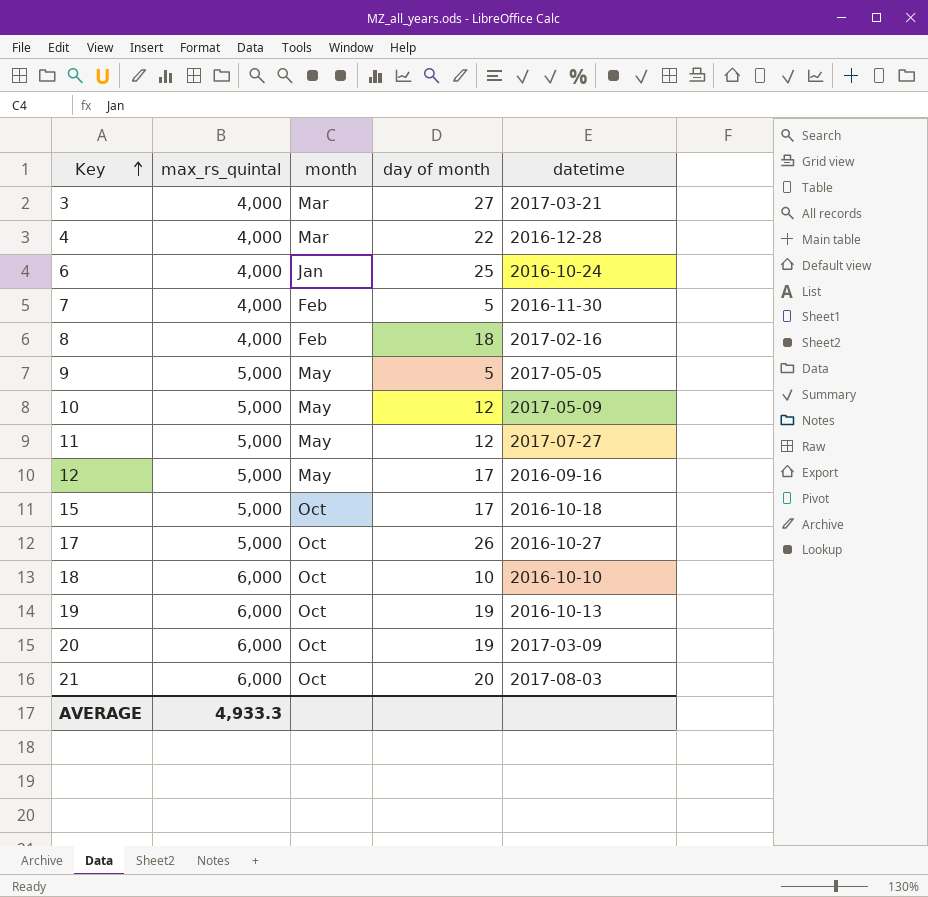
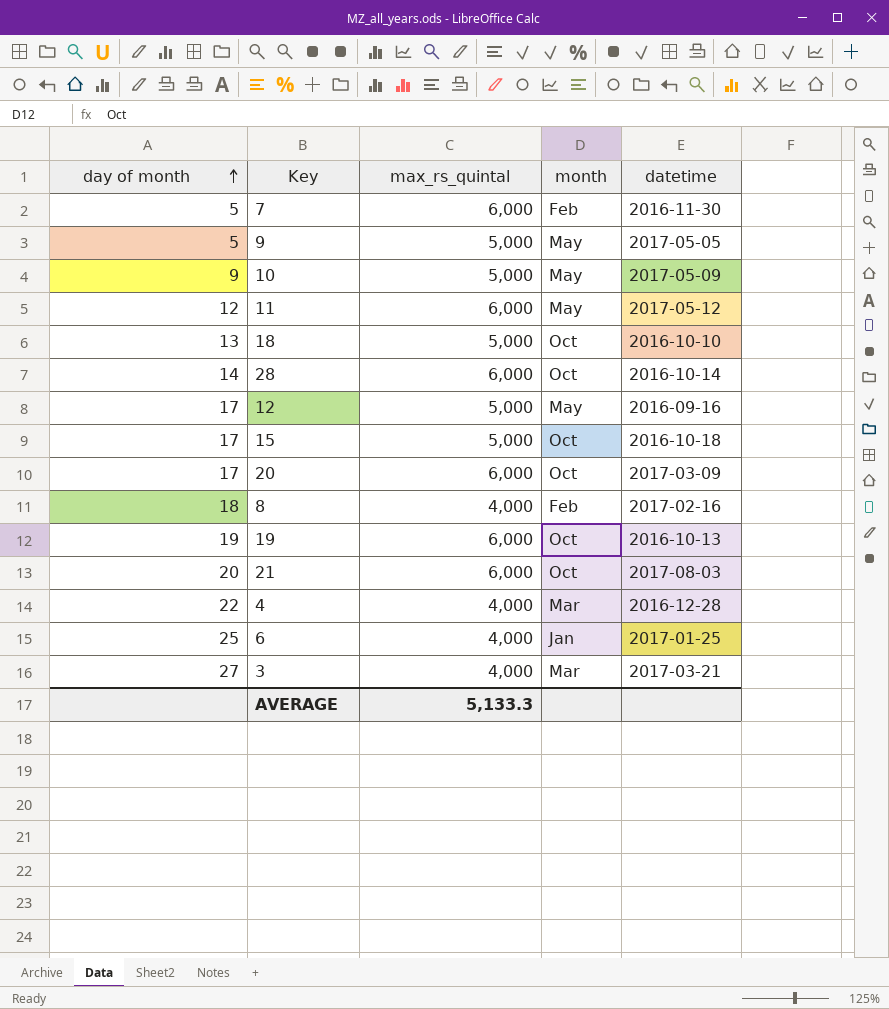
row order: Key ascending -> day of month ascending
column day of month | position: 4 -> 1
row 17: 5,000 | Oct | 26 | 2016-10-27 -> none
7 | max_rs_quintal: 4,000 -> 6,000
10 | day of month: 12 -> 9
11 | max_rs_quintal: 5,000 -> 6,000
11 | datetime: 2017-07-27 -> 2017-05-12
18 | day of month: 10 -> 13
18 | max_rs_quintal: 6,000 -> 5,000
row 28: none -> 14 | 6,000 | Oct | 2016-10-14
20 | day of month: 19 -> 17
6 | datetime: 2016-10-24 -> 2017-01-25
AVERAGE | max_rs_quintal: 4,933.3 -> 5,133.3

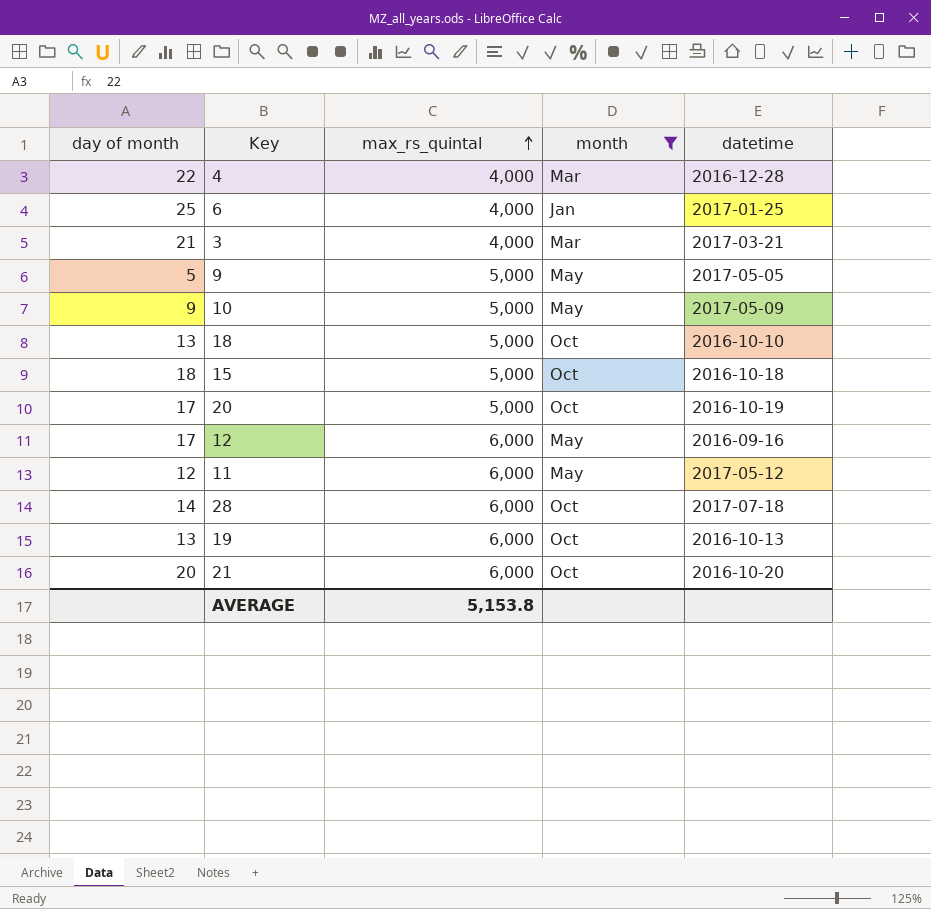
filter: none -> month != Feb
row order: day of month ascending -> max_rs_quintal ascending
3 | day of month: 27 -> 21
15 | day of month: 17 -> 18
20 | max_rs_quintal: 6,000 -> 5,000
20 | datetime: 2017-03-09 -> 2016-10-19
12 | max_rs_quintal: 5,000 -> 6,000
28 | datetime: 2016-10-14 -> 2017-07-18
19 | day of month: 19 -> 13
21 | datetime: 2017-08-03 -> 2016-10-20
AVERAGE | max_rs_quintal: 5,133.3 -> 5,153.8

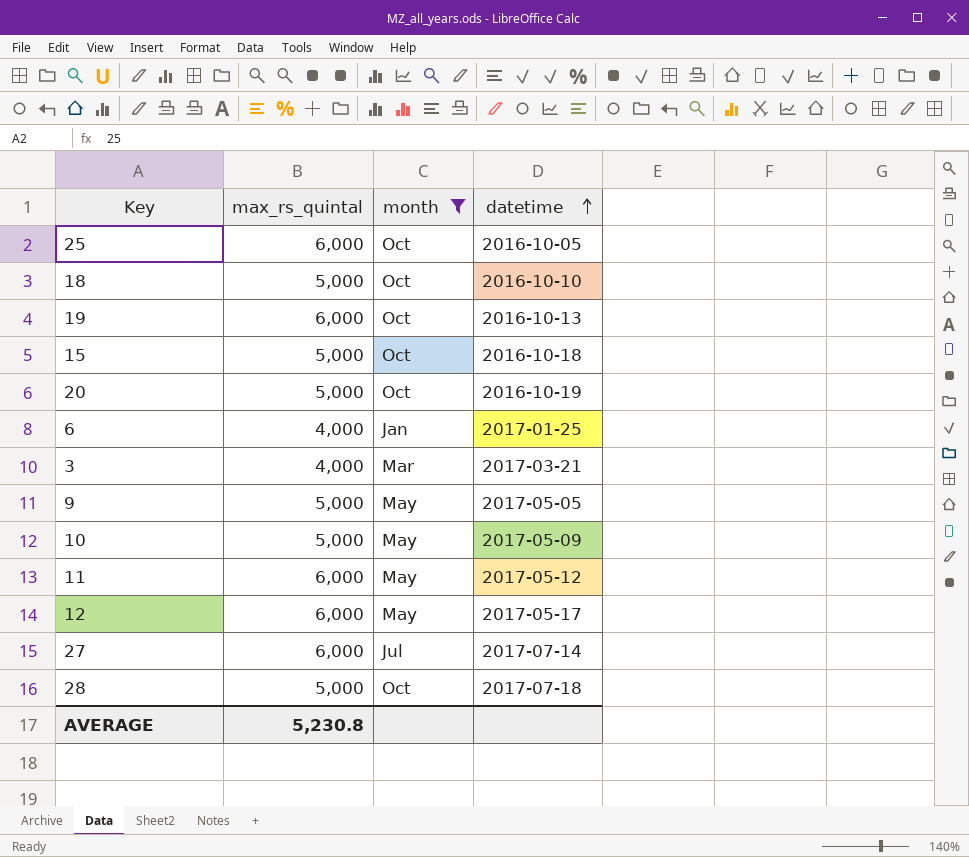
row order: max_rs_quintal ascending -> datetime ascending
column day of month | position: 1 -> none
row 4: 22 | 4,000 | Mar | 2016-12-28 -> none
row 21: 20 | 6,000 | Oct | 2016-10-20 -> none
row 25: none -> 6,000 | Oct | 2016-10-05
12 | datetime: 2016-09-16 -> 2017-05-17
row 27: none -> 6,000 | Jul | 2017-07-14
28 | max_rs_quintal: 6,000 -> 5,000
AVERAGE | max_rs_quintal: 5,153.8 -> 5,230.8

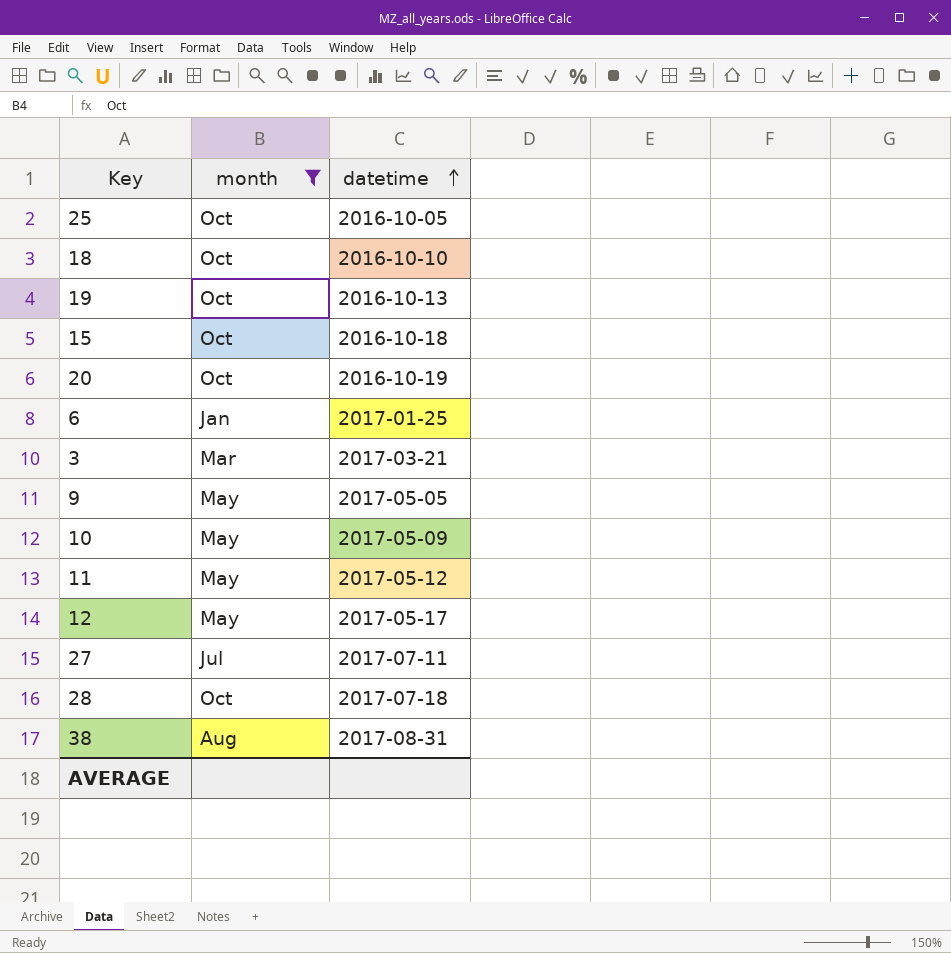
column max_rs_quintal | position: 2 -> none
27 | datetime: 2017-07-14 -> 2017-07-11
row 38: none -> Aug | 2017-08-31

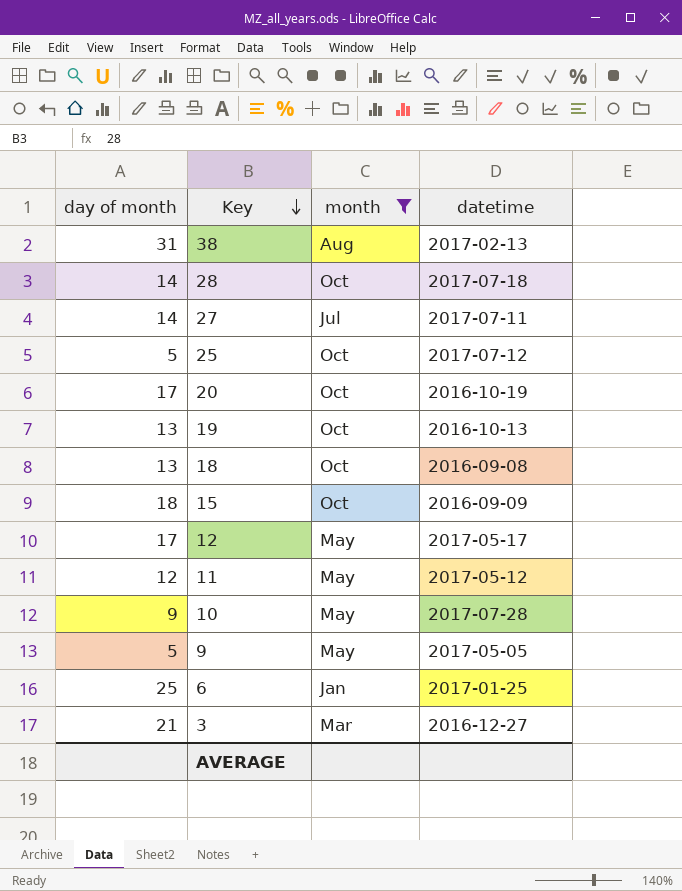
row order: datetime ascending -> Key descending
column day of month | position: none -> 1
38 | datetime: 2017-08-31 -> 2017-02-13
25 | datetime: 2016-10-05 -> 2017-07-12
18 | datetime: 2016-10-10 -> 2016-09-08
15 | datetime: 2016-10-18 -> 2016-09-09
10 | datetime: 2017-05-09 -> 2017-07-28
3 | datetime: 2017-03-21 -> 2016-12-27

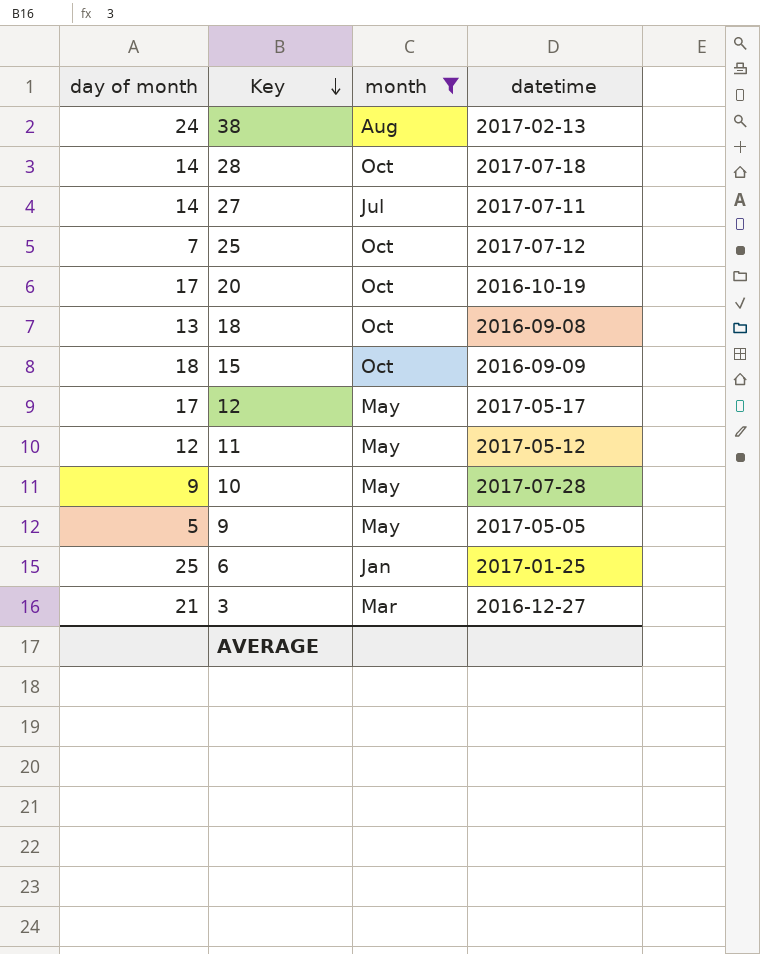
row 19: 13 | Oct | 2016-10-13 -> none
38 | day of month: 31 -> 24
25 | day of month: 5 -> 7

